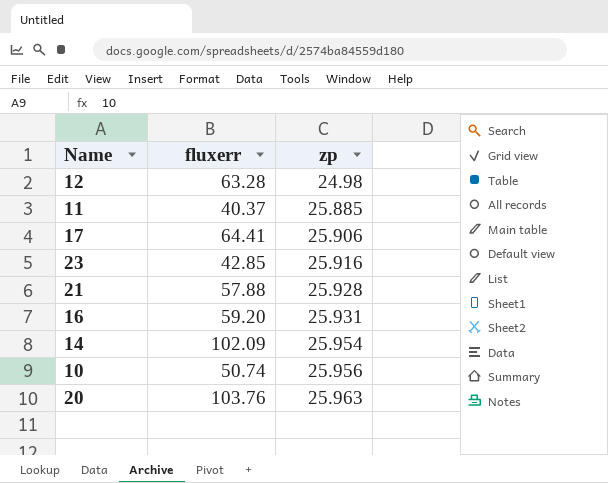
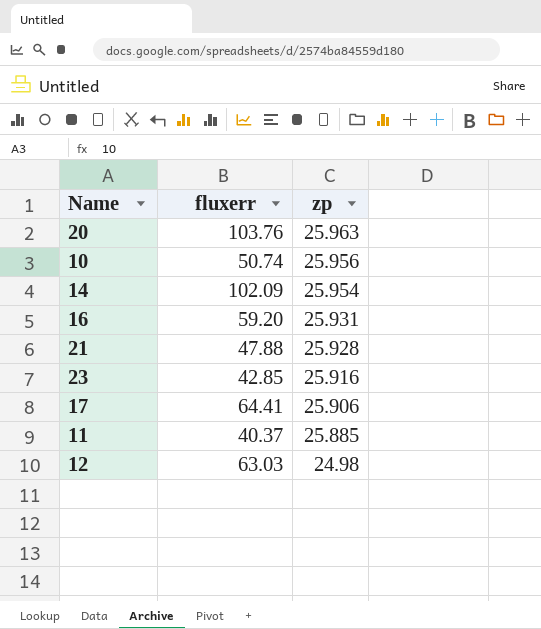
row order: zp ascending -> zp descending
21 | fluxerr: 57.88 -> 47.88
12 | fluxerr: 63.28 -> 63.03

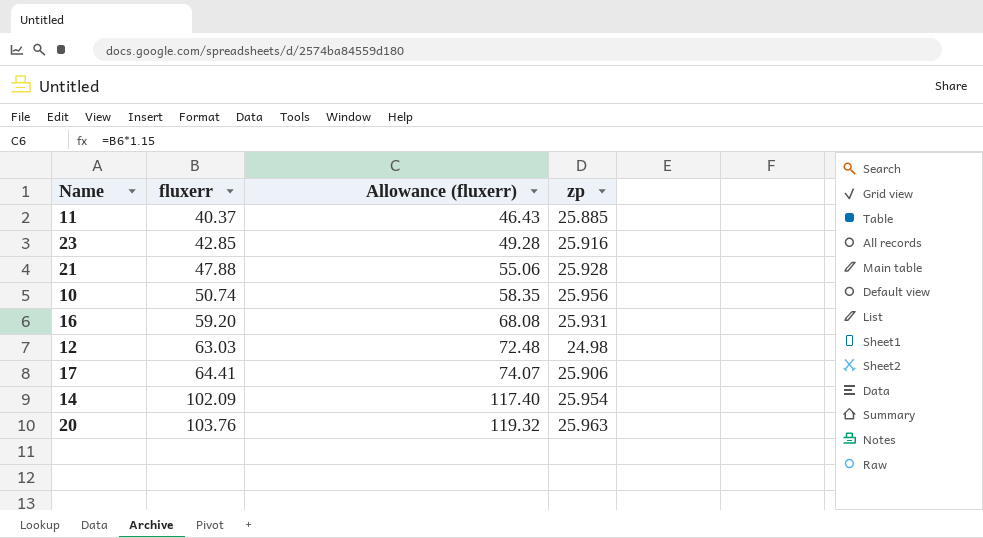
row order: zp descending -> fluxerr ascending
column Allowance (fluxerr) | formula: none -> [fluxerr] * 1.15

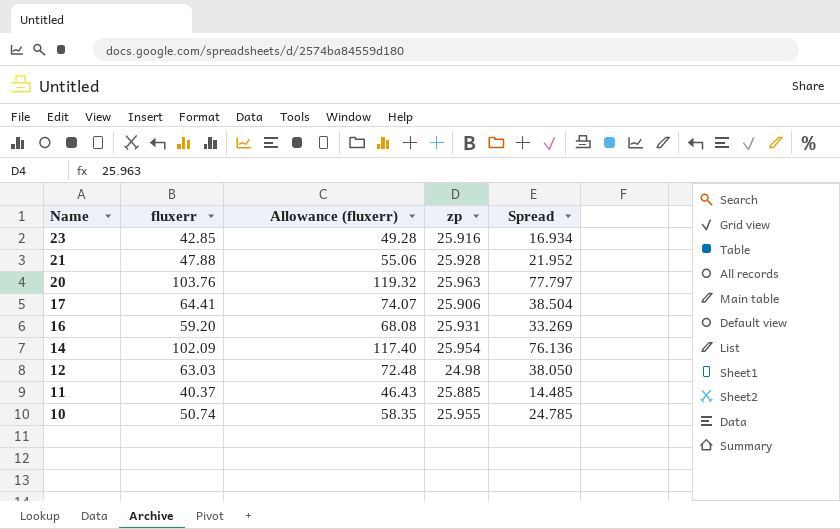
row order: fluxerr ascending -> Name descending
column Spread | formula: none -> [fluxerr] - [zp]
10 | zp: 25.956 -> 25.955

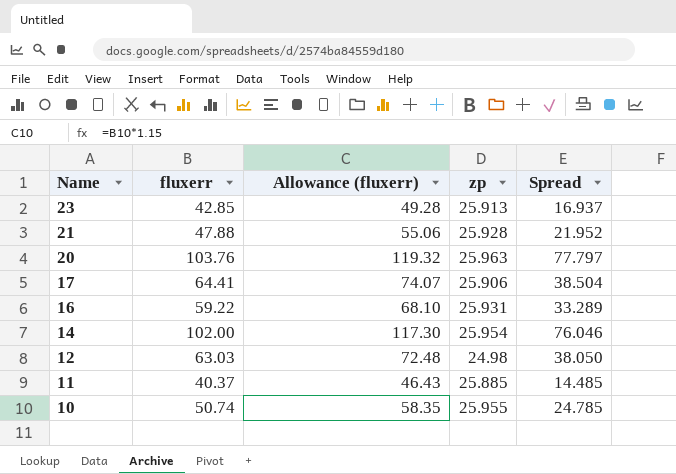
23 | zp: 25.916 -> 25.913
23 | Spread: 16.934 -> 16.937
16 | fluxerr: 59.20 -> 59.22
16 | Allowance (fluxerr): 68.08 -> 68.10
16 | Spread: 33.269 -> 33.289
14 | fluxerr: 102.09 -> 102.00
14 | Allowance (fluxerr): 117.40 -> 117.30
14 | Spread: 76.136 -> 76.046

